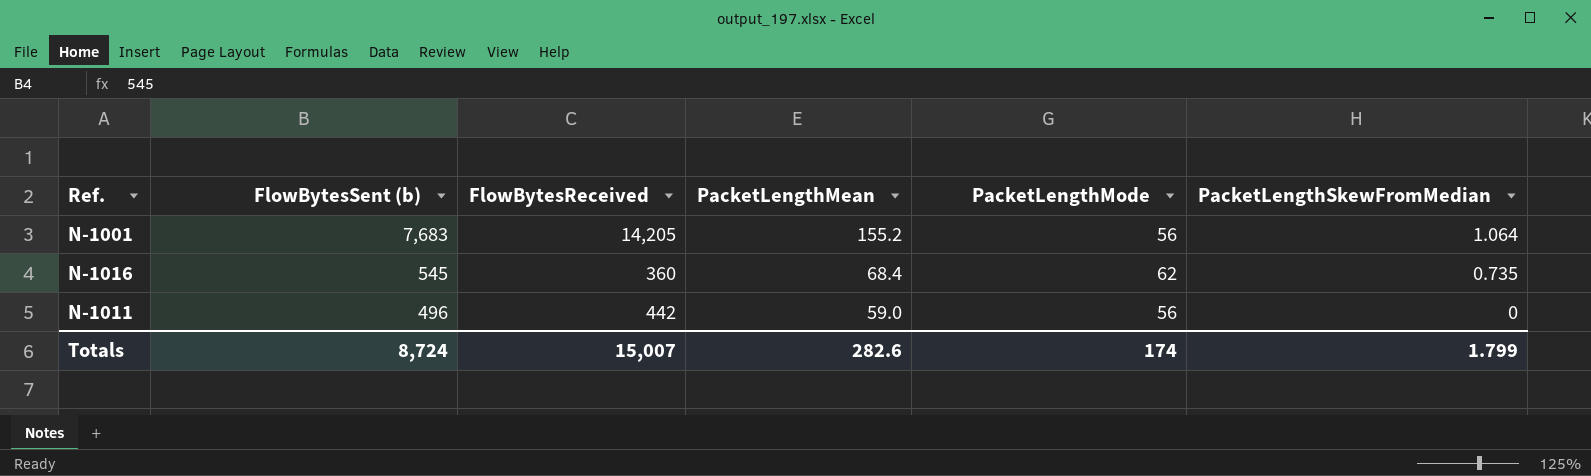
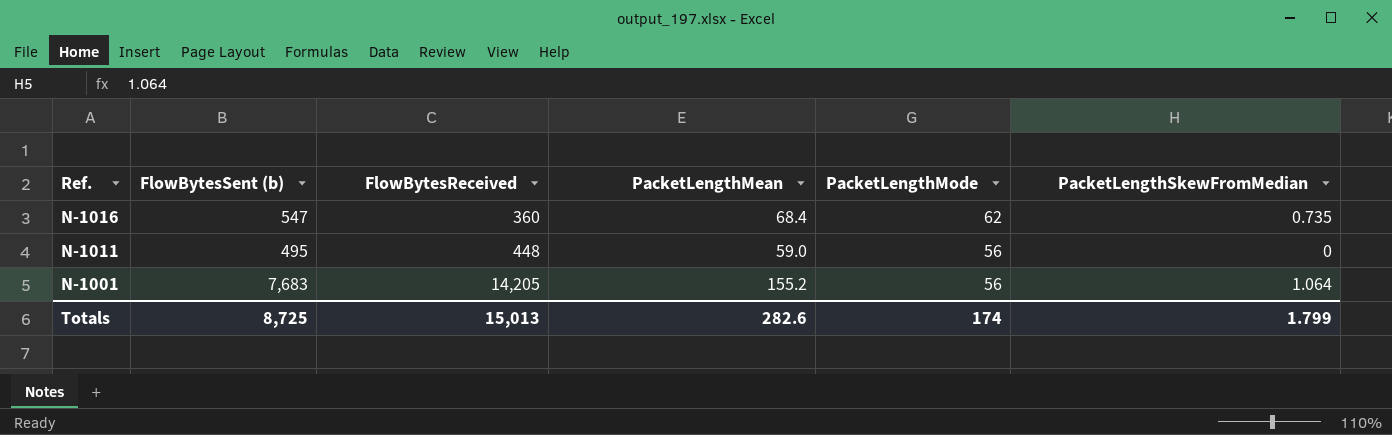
row order: FlowBytesSent (b) descending -> Ref. descending
N-1016 | FlowBytesSent (b): 545 -> 547
N-1011 | FlowBytesSent (b): 496 -> 495
N-1011 | FlowBytesReceived: 442 -> 448
Totals | FlowBytesSent (b): 8,724 -> 8,725
Totals | FlowBytesReceived: 15,007 -> 15,013

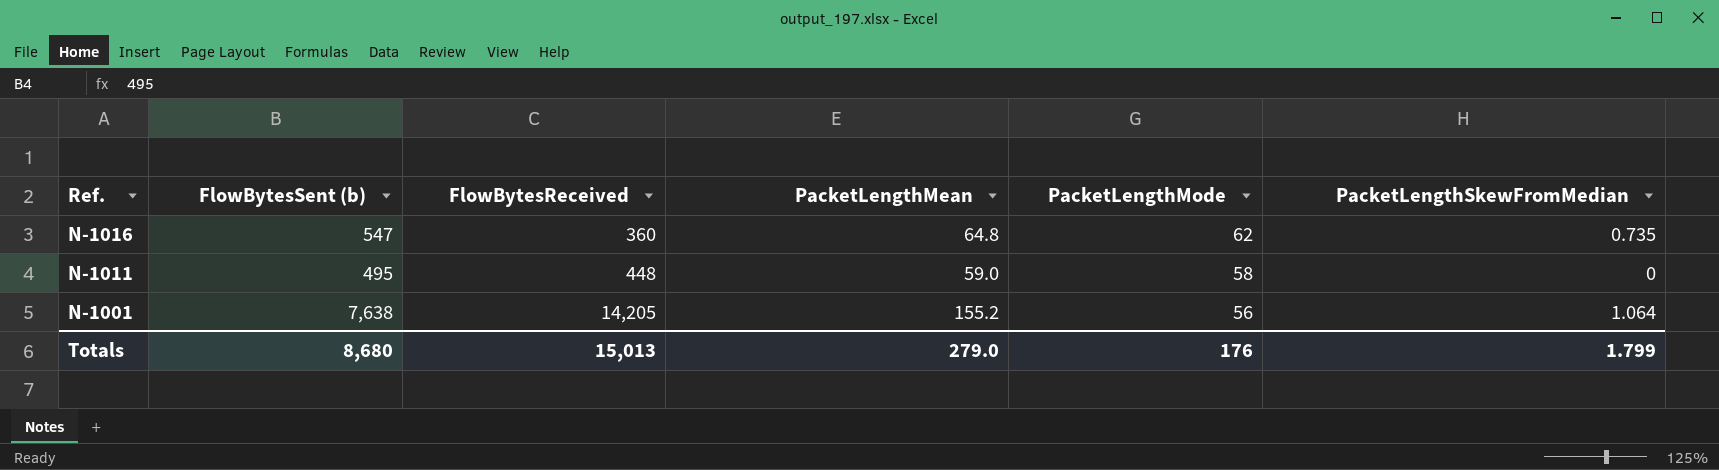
N-1016 | PacketLengthMean: 68.4 -> 64.8
N-1011 | PacketLengthMode: 56 -> 58
N-1001 | FlowBytesSent (b): 7,683 -> 7,638
Totals | FlowBytesSent (b): 8,725 -> 8,680
Totals | PacketLengthMean: 282.6 -> 279.0
Totals | PacketLengthMode: 174 -> 176

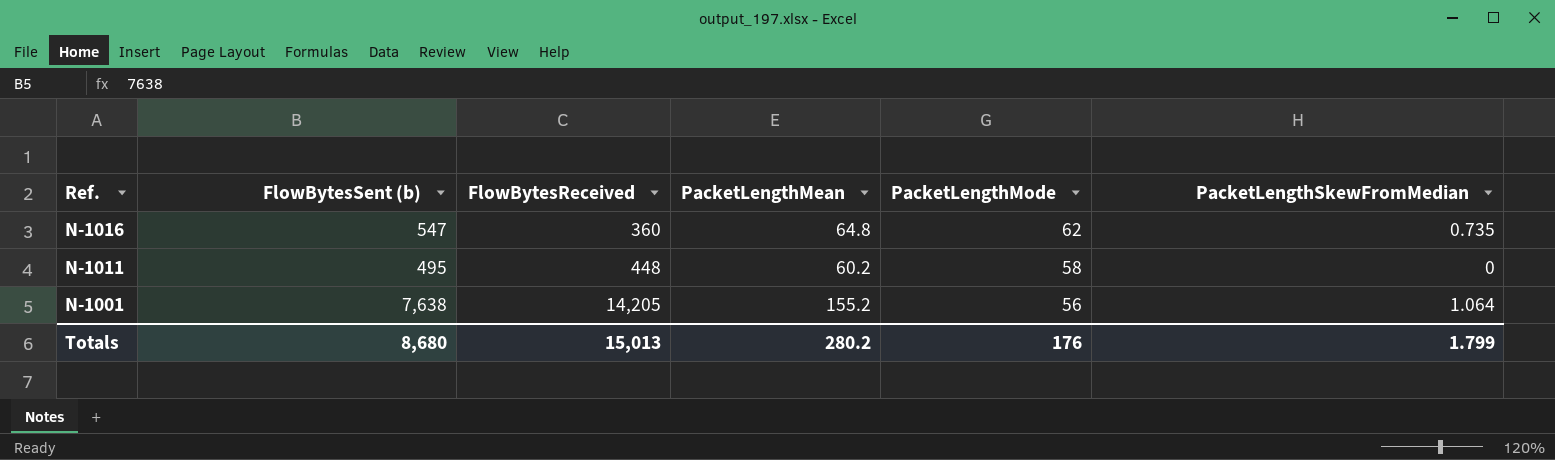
N-1011 | PacketLengthMean: 59.0 -> 60.2
Totals | PacketLengthMean: 279.0 -> 280.2

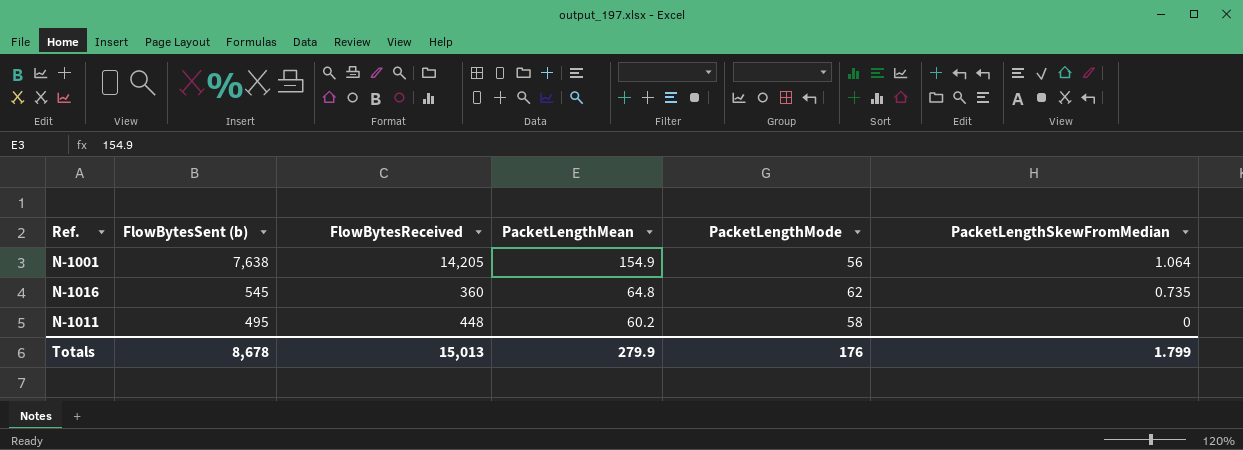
row order: Ref. descending -> FlowBytesSent (b) descending
N-1001 | PacketLengthMean: 155.2 -> 154.9
N-1016 | FlowBytesSent (b): 547 -> 545
Totals | FlowBytesSent (b): 8,680 -> 8,678
Totals | PacketLengthMean: 280.2 -> 279.9

